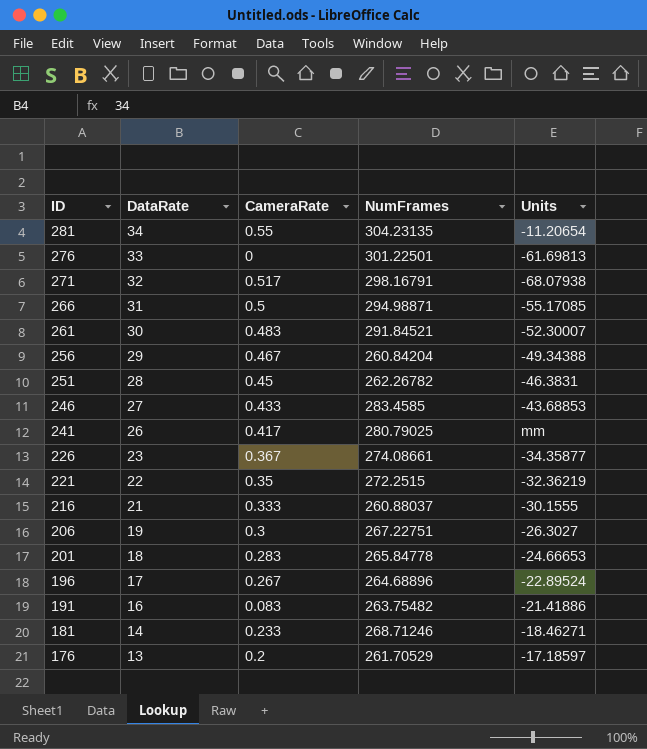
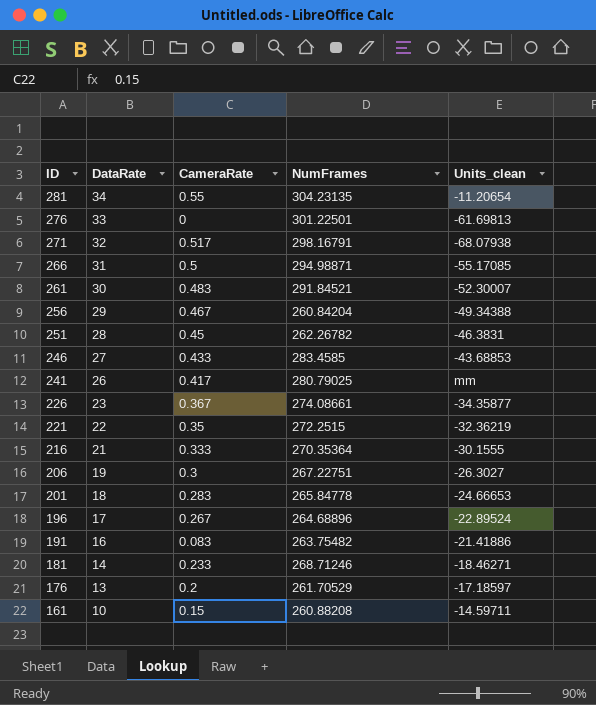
column name: Units -> Units_clean
216 | NumFrames: 260.88037 -> 270.35364
row 161: none -> 10 | 0.15 | 260.88208 | -14.59711

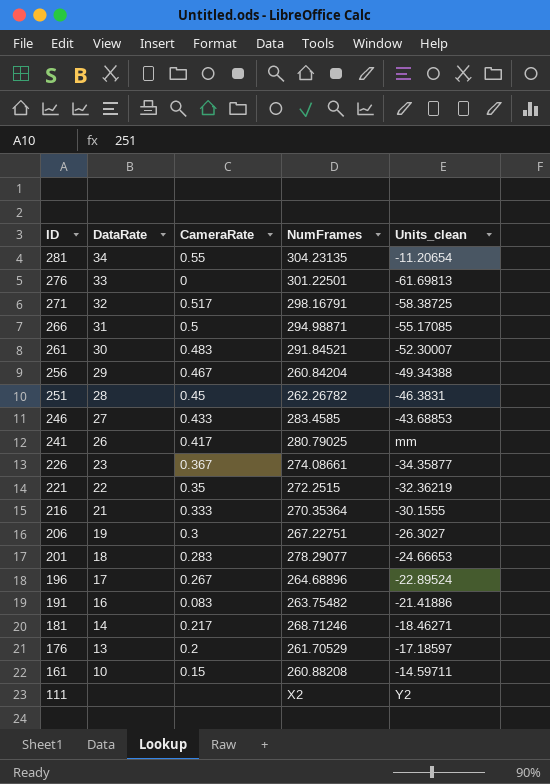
271 | Units_clean: -68.07938 -> -58.38725
201 | NumFrames: 265.84778 -> 278.29077
181 | CameraRate: 0.233 -> 0.217
row 111: none -> none | none | X2 | Y2

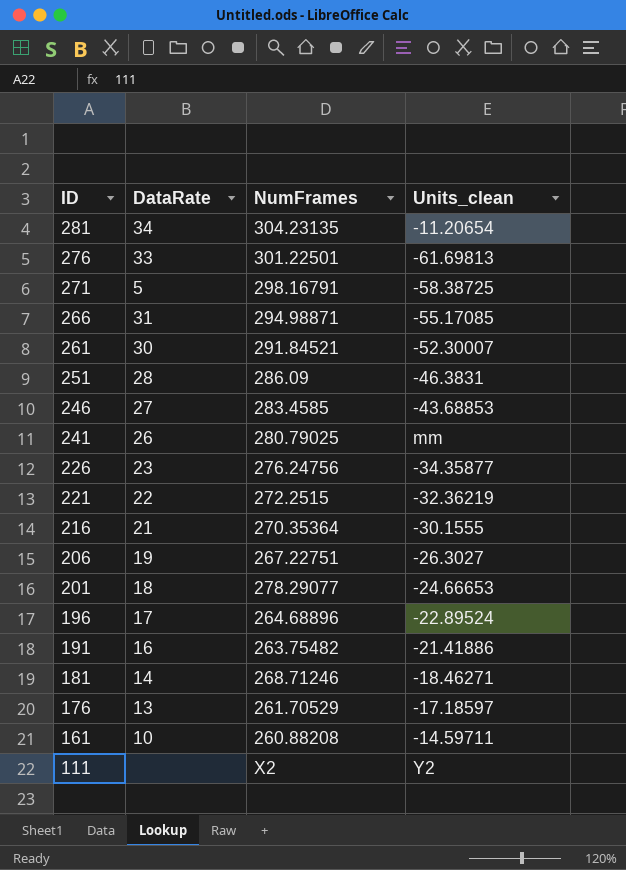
column CameraRate | position: 3 -> none
row 256: 29 | 0.467 | 260.84204 | -49.34388 -> none
271 | DataRate: 32 -> 5
251 | NumFrames: 262.26782 -> 286.09
226 | NumFrames: 274.08661 -> 276.24756

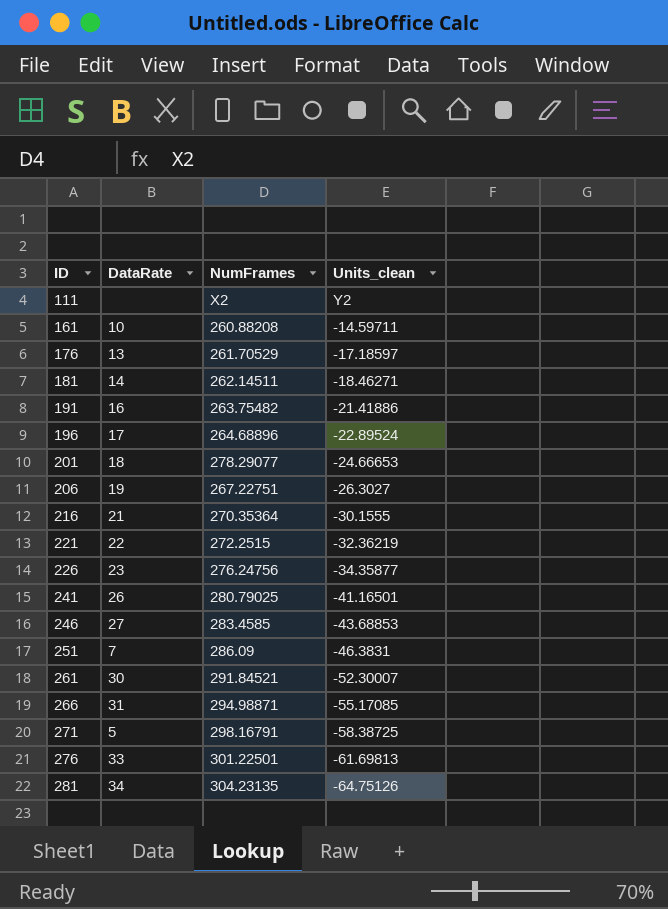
row order: ID descending -> ID ascending
181 | NumFrames: 268.71246 -> 262.14511
241 | Units_clean: mm -> -41.16501
251 | DataRate: 28 -> 7
281 | Units_clean: -11.20654 -> -64.75126

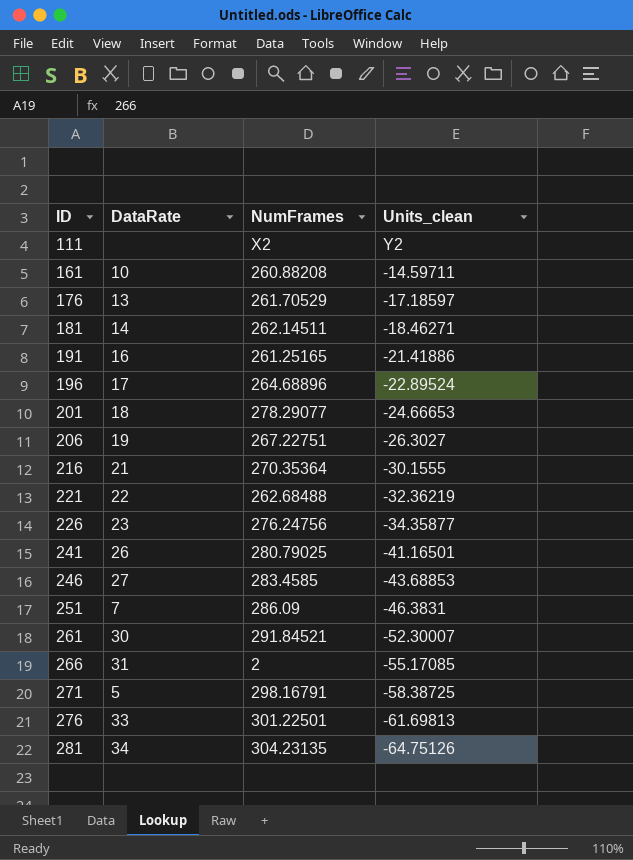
191 | NumFrames: 263.75482 -> 261.25165
221 | NumFrames: 272.2515 -> 262.68488
266 | NumFrames: 294.98871 -> 2

